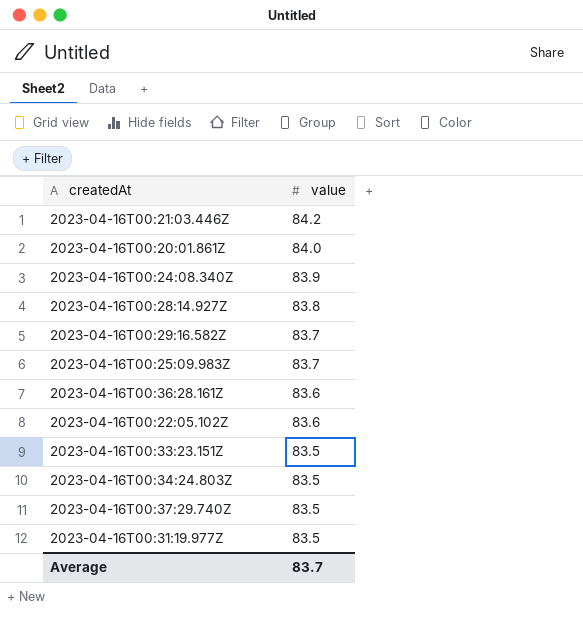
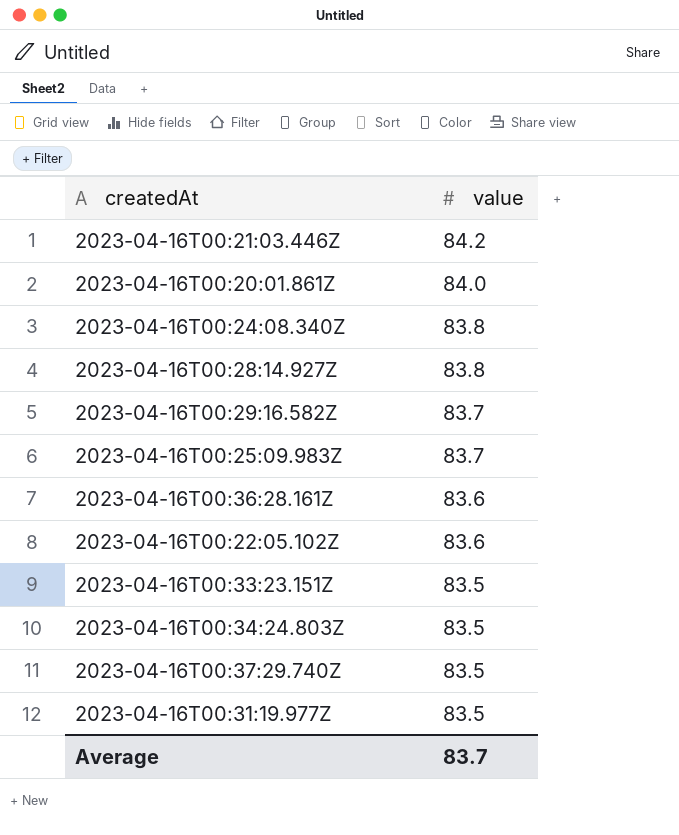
2023-04-16T00:24:08.340Z | value: 83.9 -> 83.8

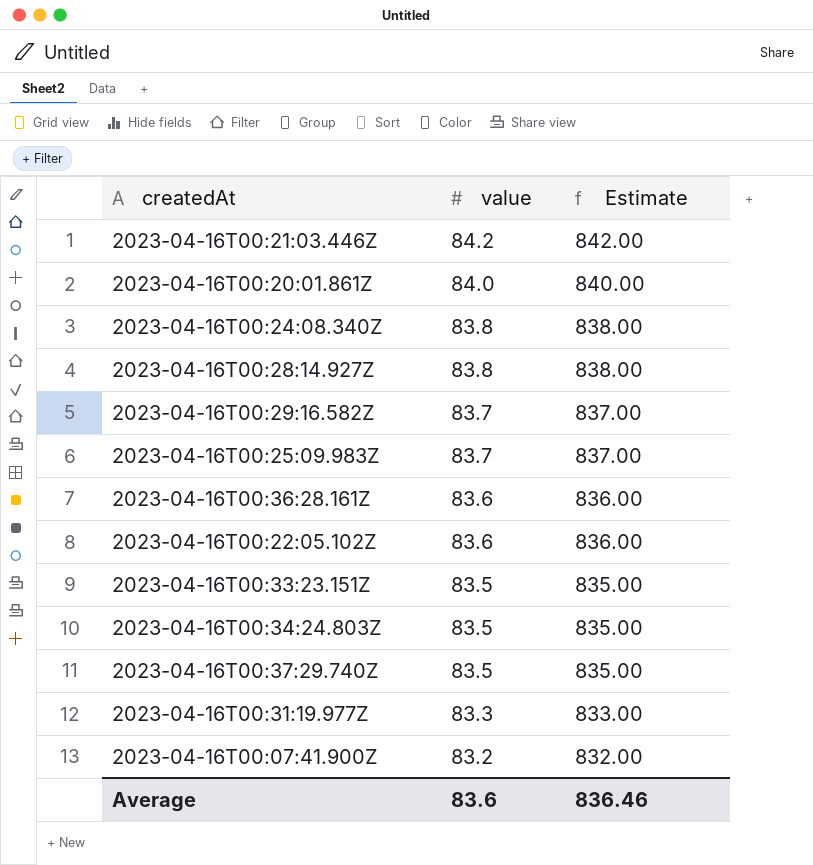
column Estimate | formula: none -> [value] * 10
2023-04-16T00:31:19.977Z | value: 83.5 -> 83.3
row 2023-04-16T00:07:41.900Z: none -> 83.2 | 832.00
Average | value: 83.7 -> 83.6

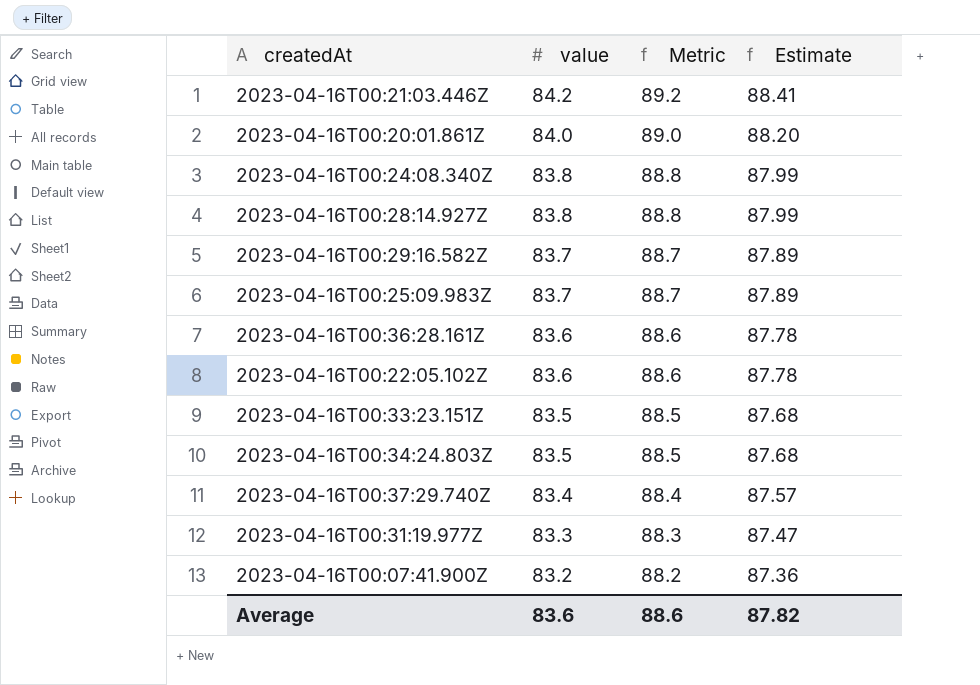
column Metric | formula: none -> [value] + 5
column Estimate | formula: [value] * 10 -> [value] * 1.05
2023-04-16T00:37:29.740Z | value: 83.5 -> 83.4
Average | Estimate: 836.46 -> 87.82

